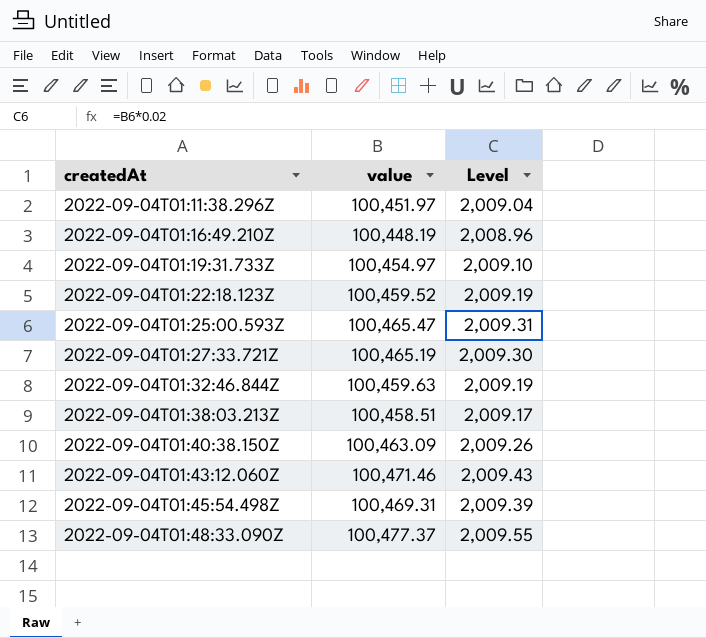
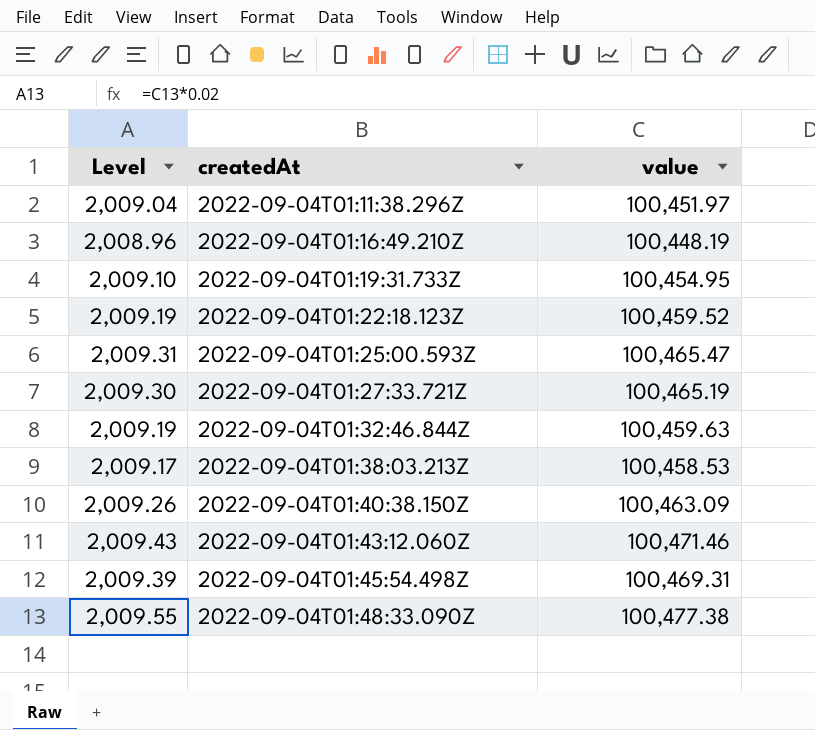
column Level | position: 3 -> 1
2022-09-04T01:19:31.733Z | value: 100,454.97 -> 100,454.95
2022-09-04T01:38:03.213Z | value: 100,458.51 -> 100,458.53
2022-09-04T01:48:33.090Z | value: 100,477.37 -> 100,477.38

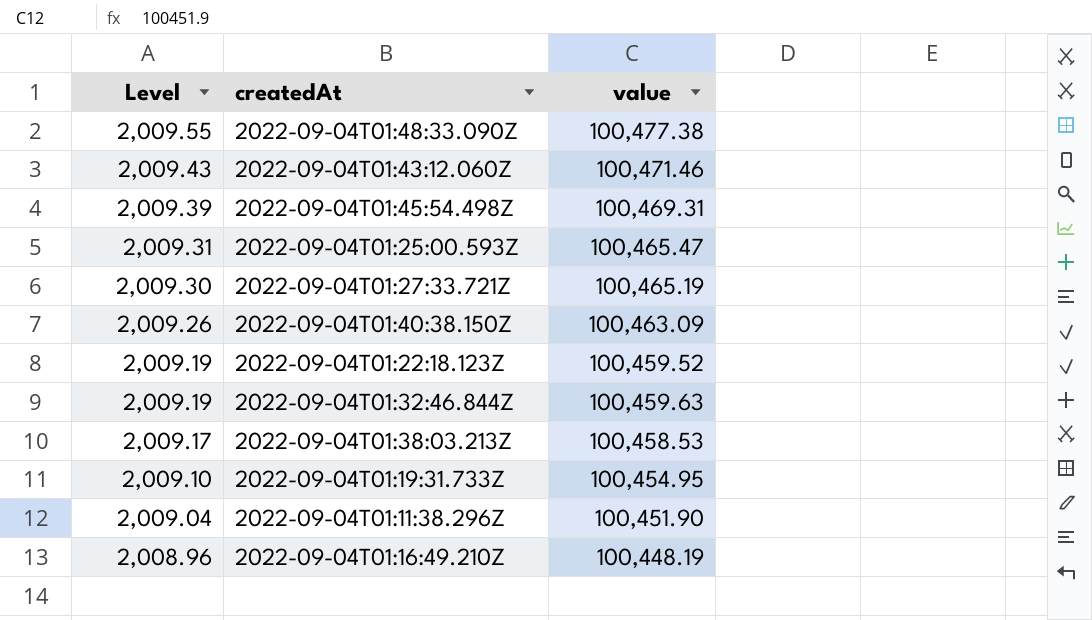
row order: createdAt ascending -> Level descending
2022-09-04T01:11:38.296Z | value: 100,451.97 -> 100,451.90

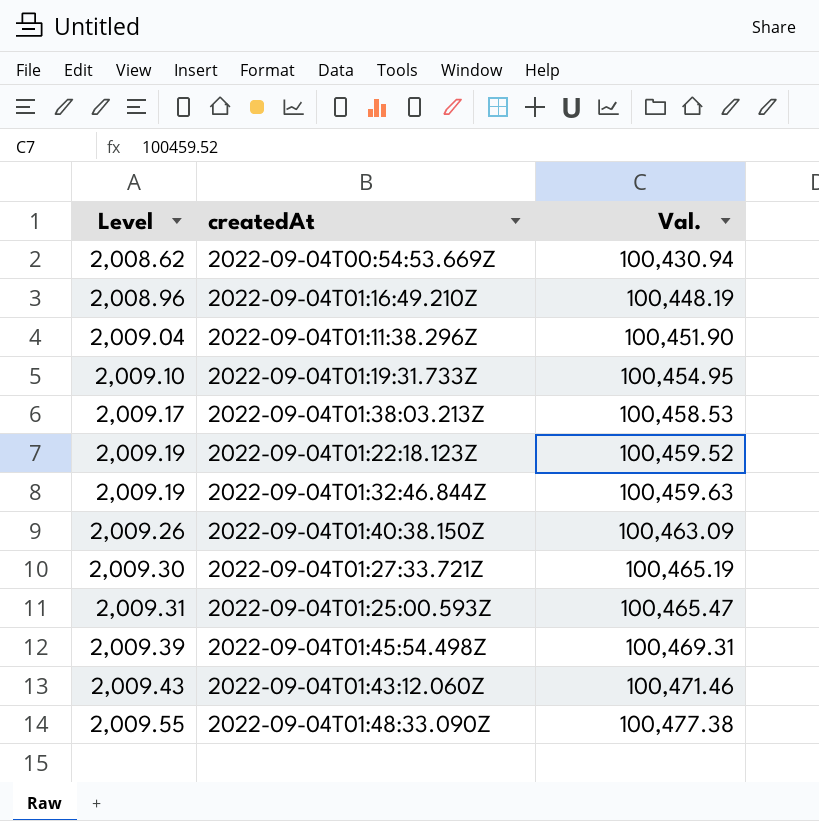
row order: Level descending -> Level ascending
column name: value -> Val.
row 2022-09-04T00:54:53.669Z: none -> 2,008.62 | 100,430.94

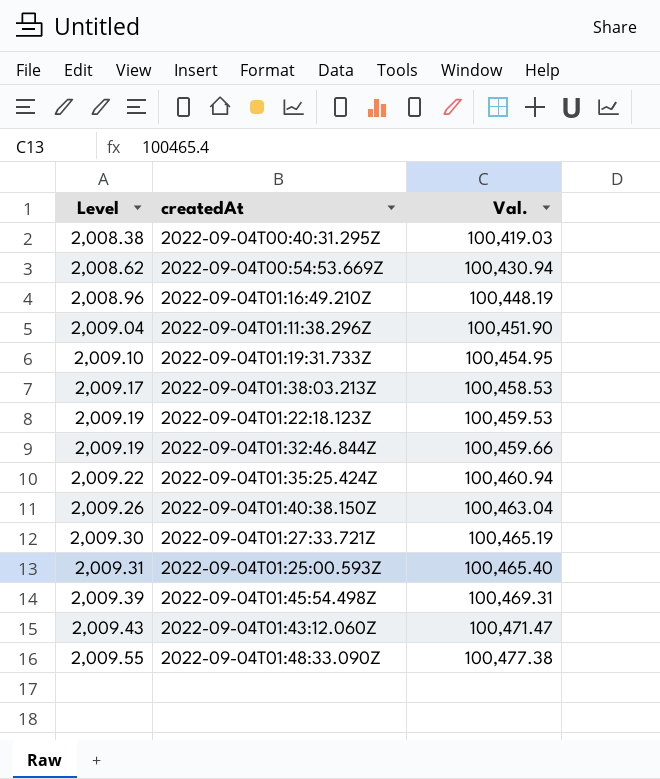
row 2022-09-04T00:40:31.295Z: none -> 2,008.38 | 100,419.03
2022-09-04T01:22:18.123Z | Val.: 100,459.52 -> 100,459.53
2022-09-04T01:32:46.844Z | Val.: 100,459.63 -> 100,459.66
row 2022-09-04T01:35:25.424Z: none -> 2,009.22 | 100,460.94
2022-09-04T01:40:38.150Z | Val.: 100,463.09 -> 100,463.04
2022-09-04T01:25:00.593Z | Val.: 100,465.47 -> 100,465.40
2022-09-04T01:43:12.060Z | Val.: 100,471.46 -> 100,471.47

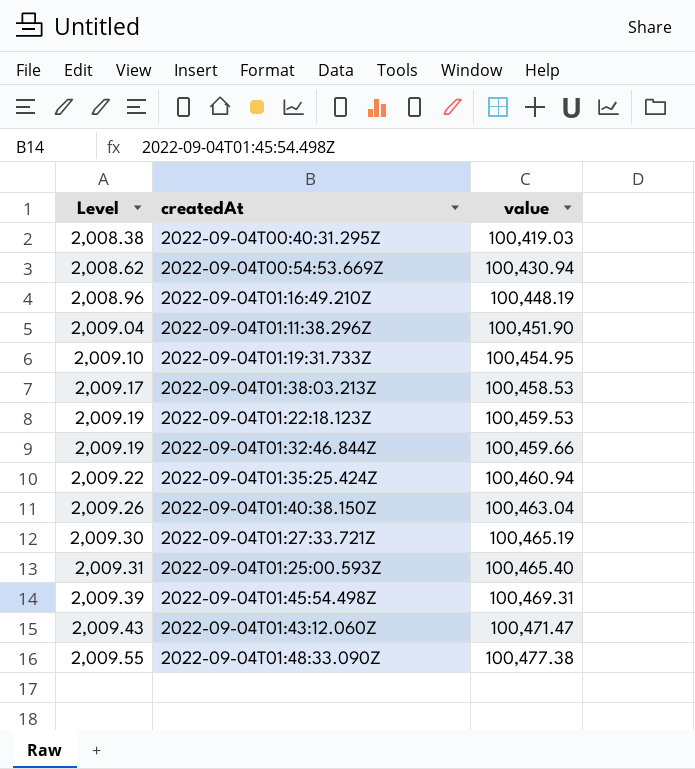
column name: Val. -> value

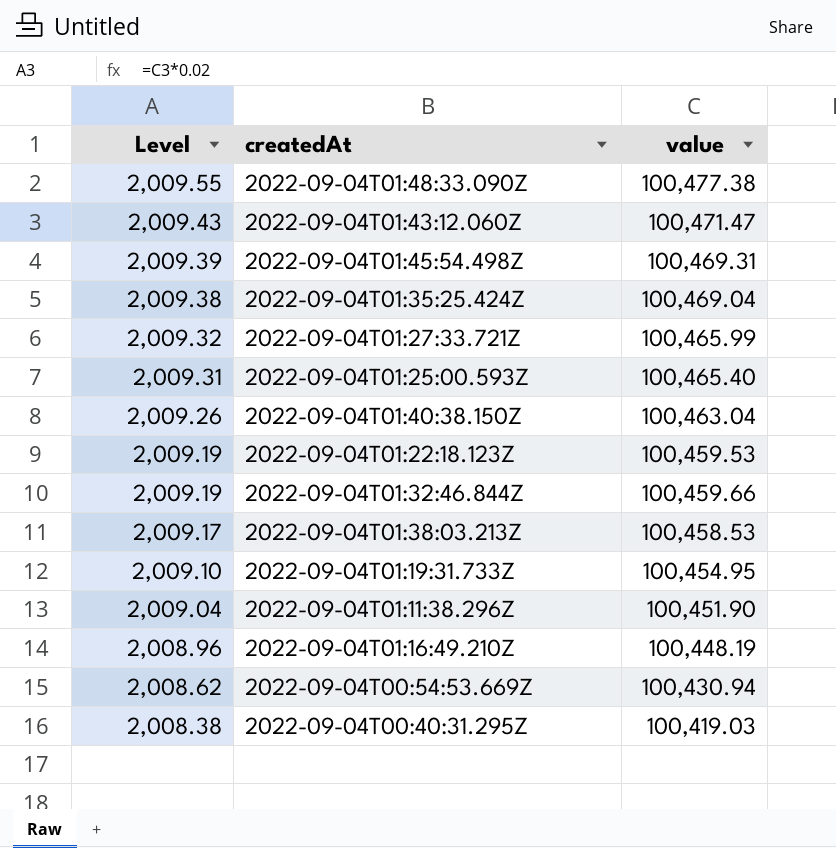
row order: Level ascending -> Level descending
2022-09-04T01:35:25.424Z | Level: 2,009.22 -> 2,009.38
2022-09-04T01:35:25.424Z | value: 100,460.94 -> 100,469.04
2022-09-04T01:27:33.721Z | Level: 2,009.30 -> 2,009.32
2022-09-04T01:27:33.721Z | value: 100,465.19 -> 100,465.99

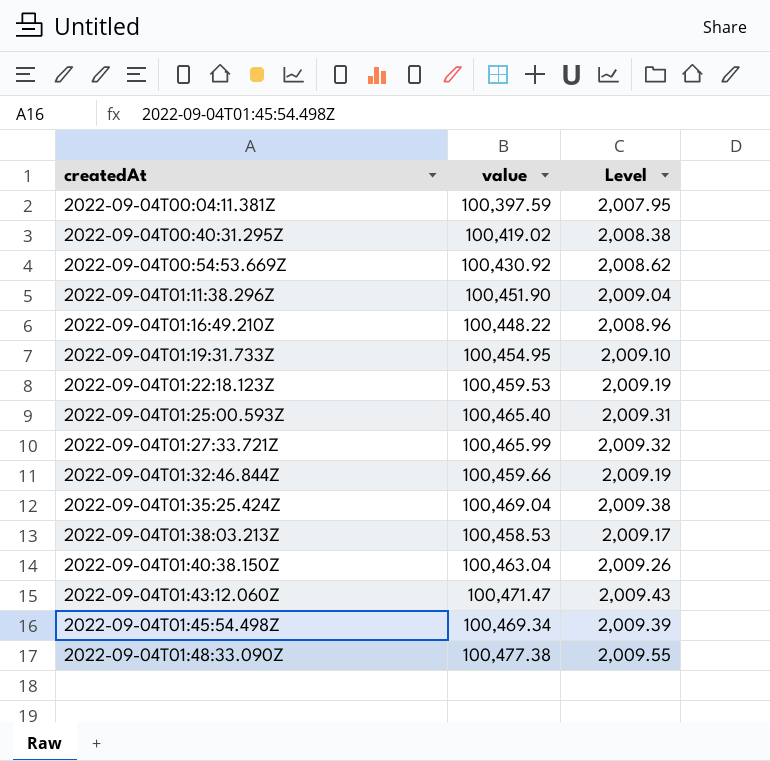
row order: Level descending -> createdAt ascending
column Level | position: 1 -> 3
row 2022-09-04T00:04:11.381Z: none -> 100,397.59 | 2,007.95
2022-09-04T00:40:31.295Z | value: 100,419.03 -> 100,419.02
2022-09-04T00:54:53.669Z | value: 100,430.94 -> 100,430.92
2022-09-04T01:16:49.210Z | value: 100,448.19 -> 100,448.22
2022-09-04T01:45:54.498Z | value: 100,469.31 -> 100,469.34

